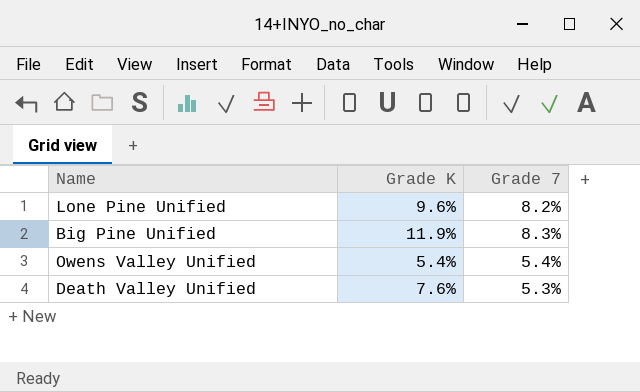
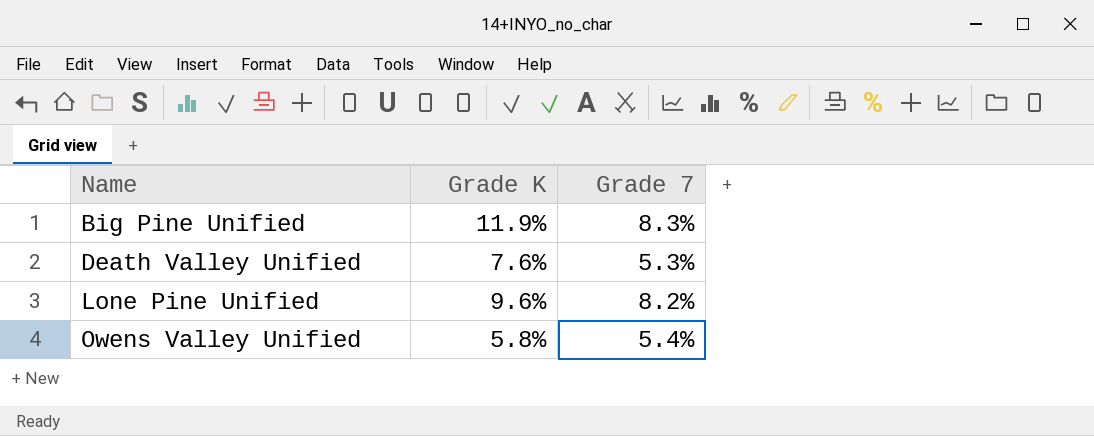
row order: none -> Name ascending
Owens Valley Unified | Grade K: 5.4% -> 5.8%

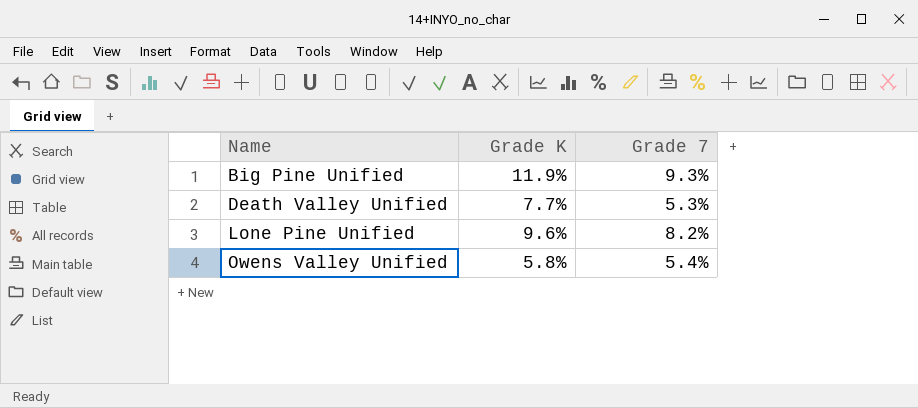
Big Pine Unified | Grade 7: 8.3% -> 9.3%
Death Valley Unified | Grade K: 7.6% -> 7.7%

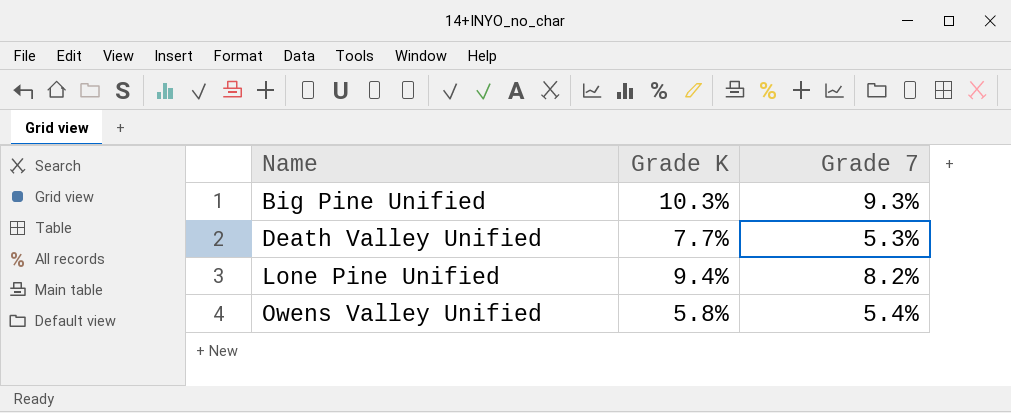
Big Pine Unified | Grade K: 11.9% -> 10.3%
Lone Pine Unified | Grade K: 9.6% -> 9.4%

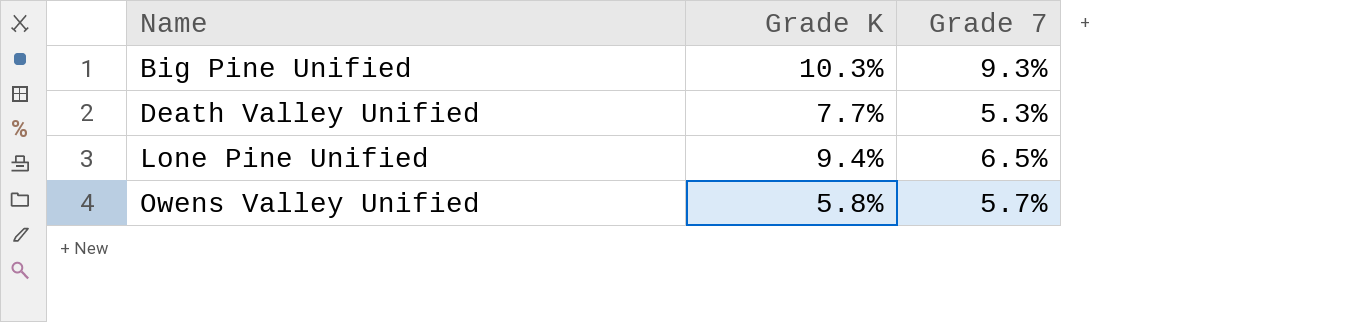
Lone Pine Unified | Grade 7: 8.2% -> 6.5%
Owens Valley Unified | Grade 7: 5.4% -> 5.7%

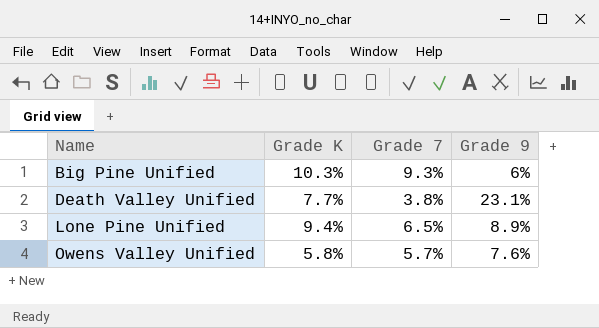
column Grade 9 | position: none -> 4
Death Valley Unified | Grade 7: 5.3% -> 3.8%

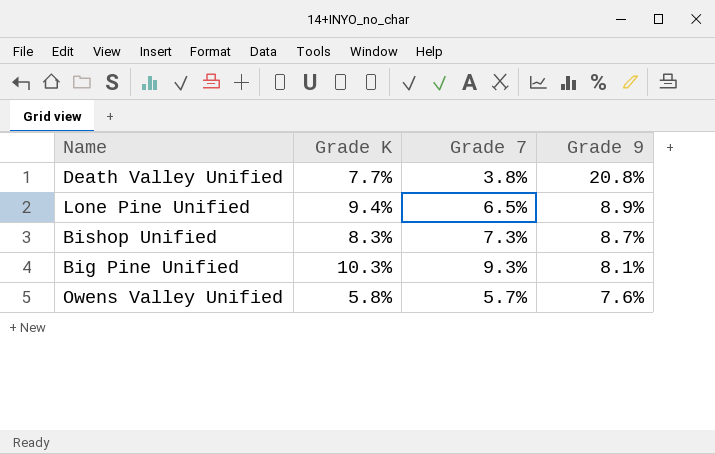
row order: Name ascending -> Grade 9 descending
Death Valley Unified | Grade 9: 23.1% -> 20.8%
row Bishop Unified: none -> 8.3% | 7.3% | 8.7%
Big Pine Unified | Grade 9: 6% -> 8.1%

